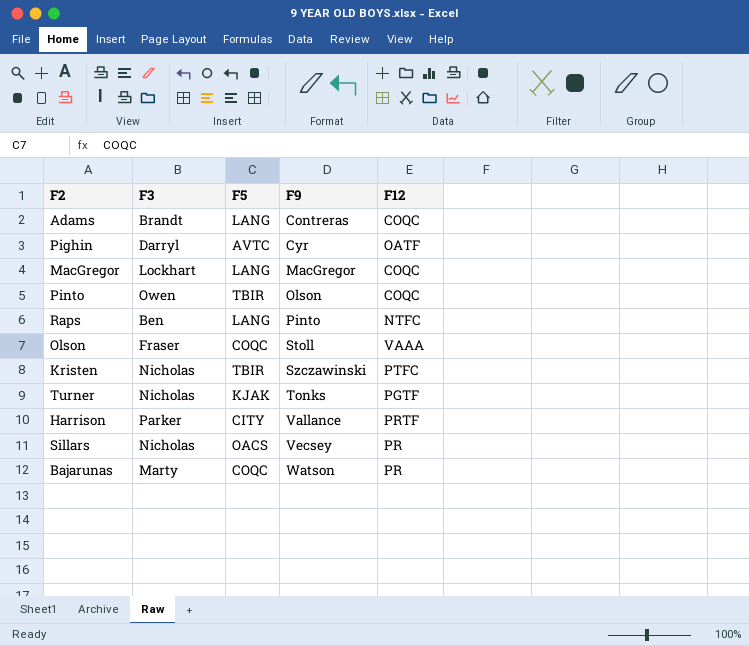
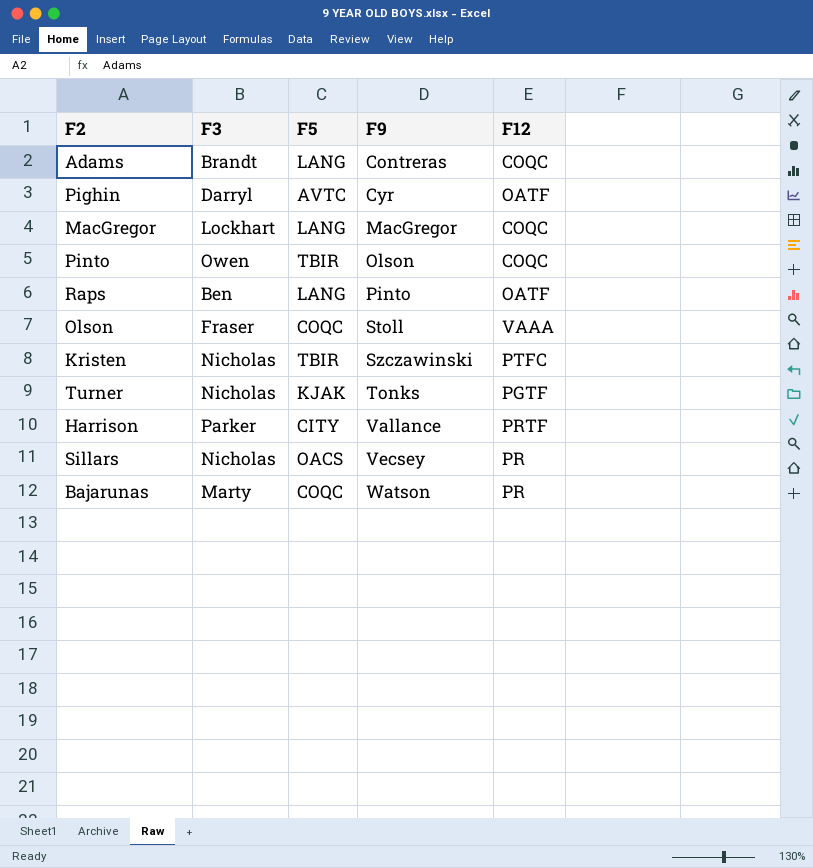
Raps | F12: NTFC -> OATF

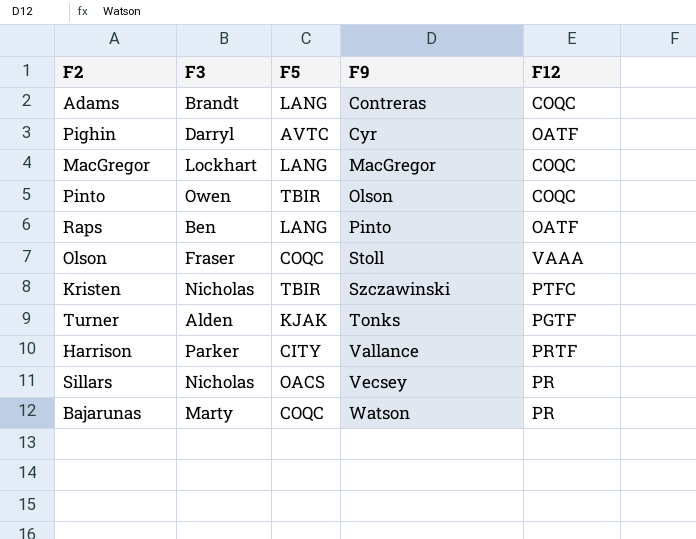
Turner | F3: Nicholas -> Alden

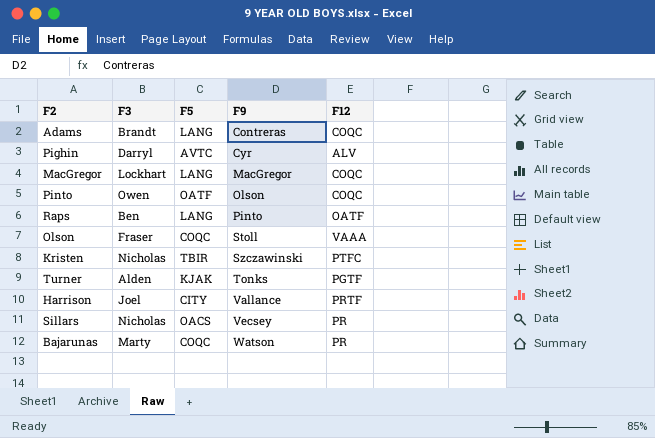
Pighin | F12: OATF -> ALV
Pinto | F5: TBIR -> OATF
Harrison | F3: Parker -> Joel

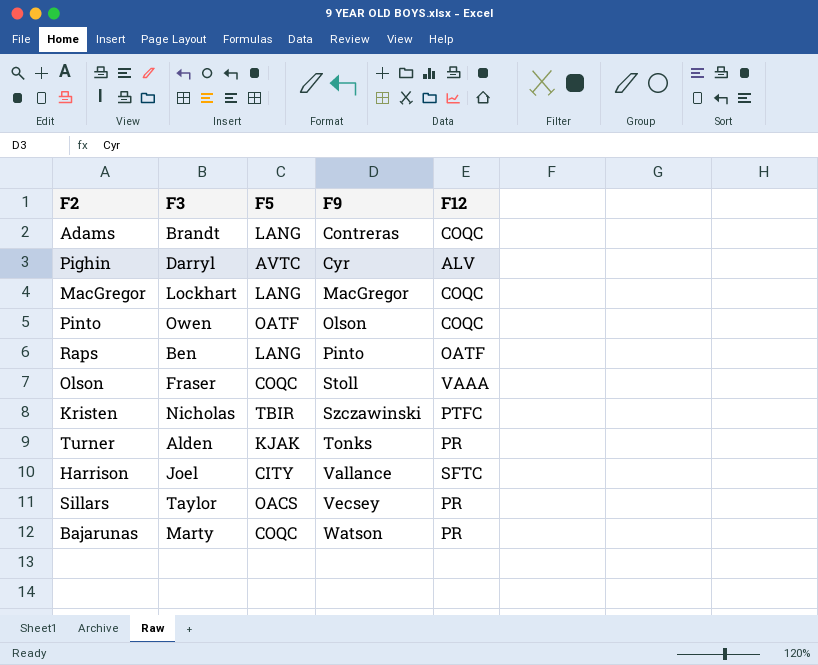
Turner | F12: PGTF -> PR
Harrison | F12: PRTF -> SFTC
Sillars | F3: Nicholas -> Taylor

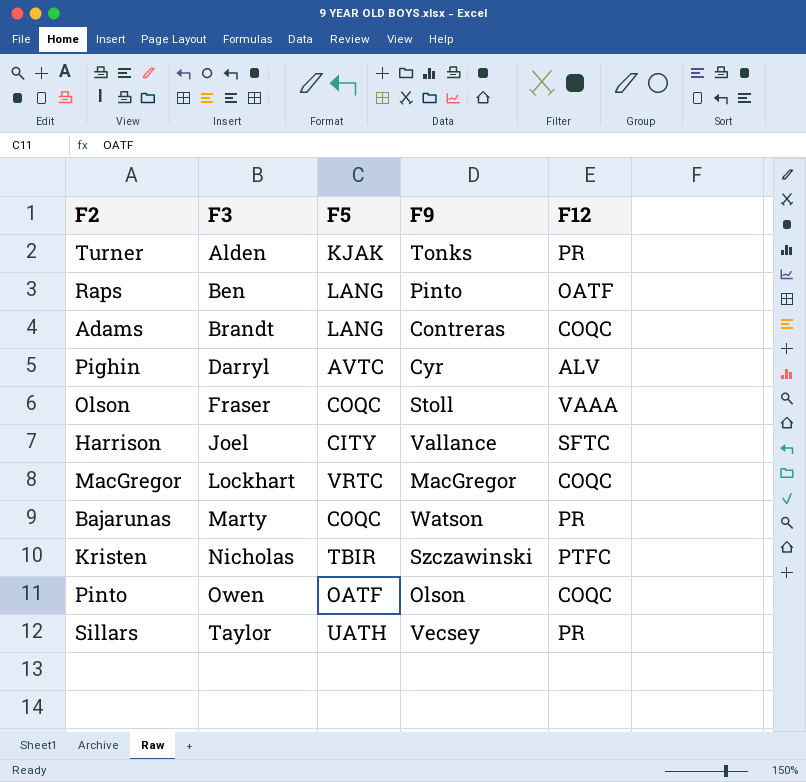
row order: F9 ascending -> F3 ascending
MacGregor | F5: LANG -> VRTC
Sillars | F5: OACS -> UATH

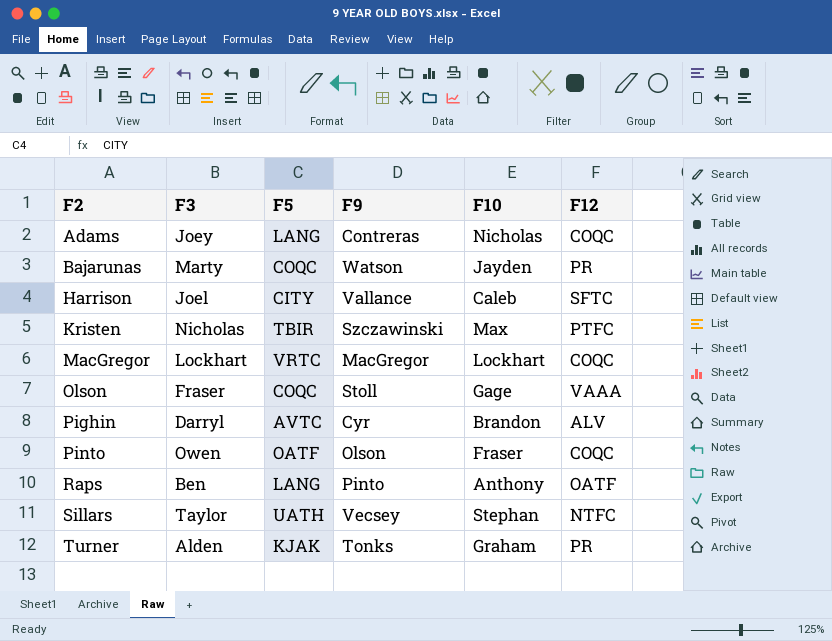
row order: F3 ascending -> F2 ascending
column F10 | position: none -> 5
Adams | F3: Brandt -> Joey
Sillars | F12: PR -> NTFC

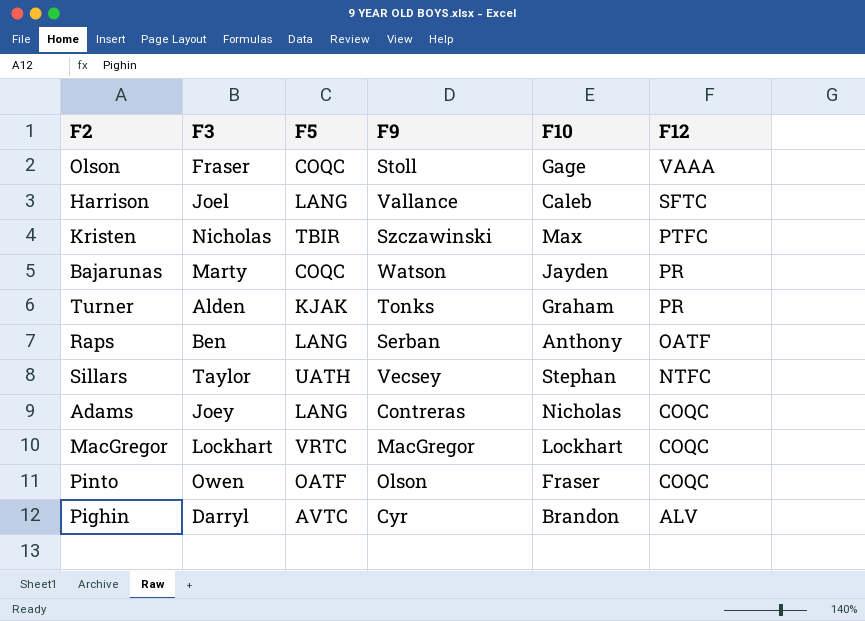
row order: F2 ascending -> F12 descending
Harrison | F5: CITY -> LANG
Raps | F9: Pinto -> Serban

